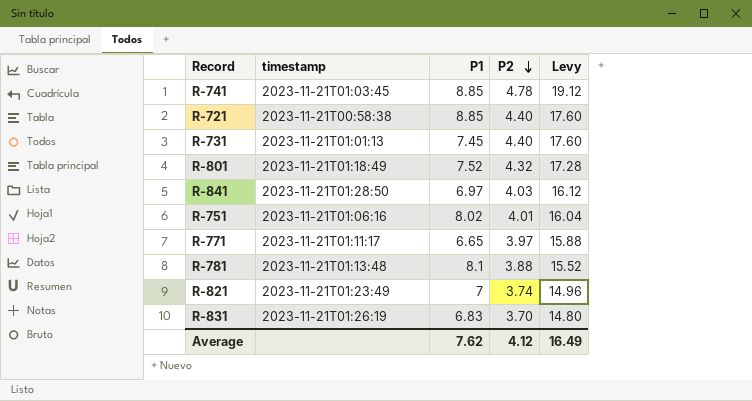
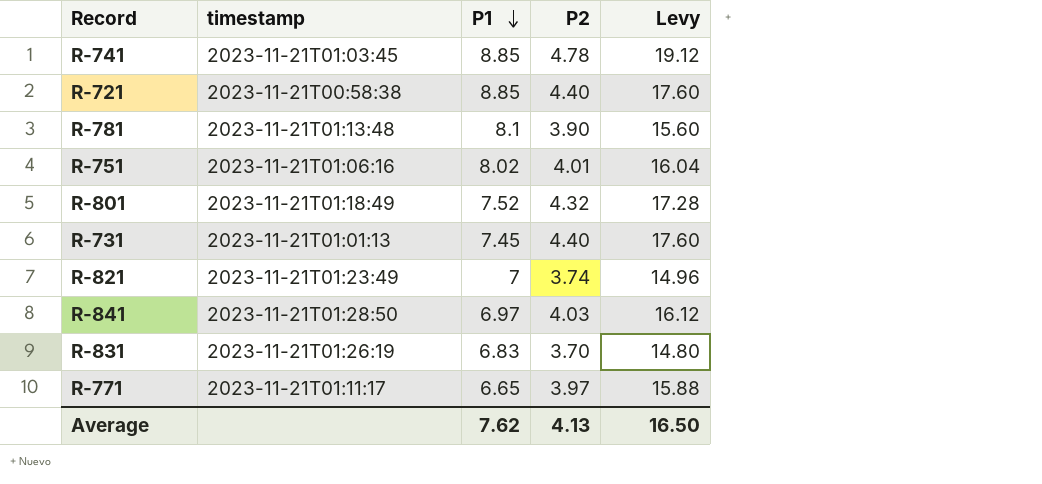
row order: P2 descending -> P1 descending
R-781 | P2: 3.88 -> 3.90
R-781 | Levy: 15.52 -> 15.60
Average | P2: 4.12 -> 4.13
Average | Levy: 16.49 -> 16.50

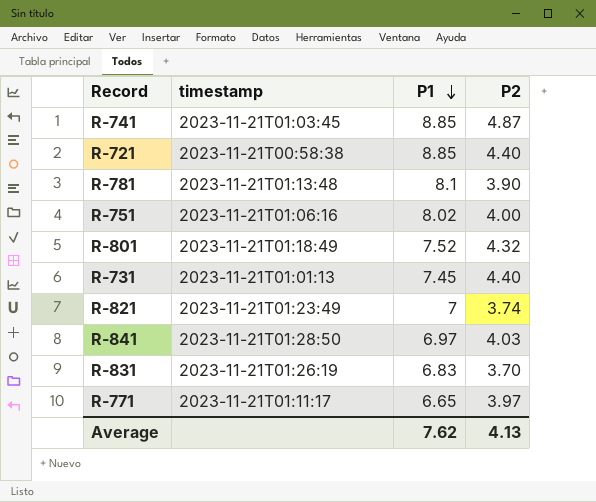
column Levy | formula: [P2] * 4 -> none
R-741 | P2: 4.78 -> 4.87
R-751 | P2: 4.01 -> 4.00

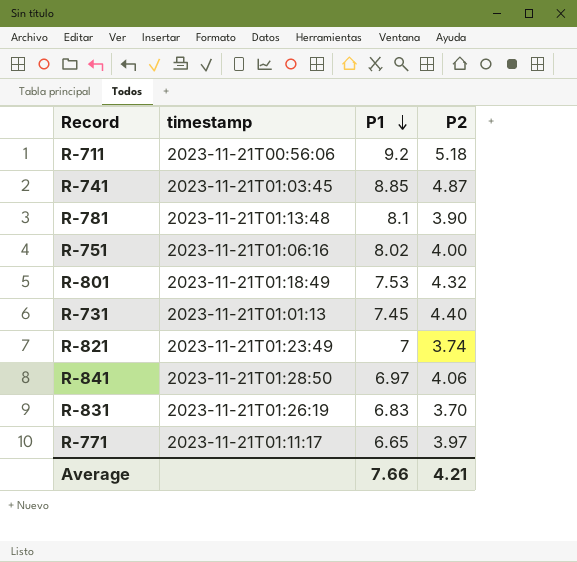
row R-721: 2023-11-21T00:58:38 | 8.85 | 4.40 -> none
row R-711: none -> 2023-11-21T00:56:06 | 9.2 | 5.18
R-801 | P1: 7.52 -> 7.53
R-841 | P2: 4.03 -> 4.06
Average | P1: 7.62 -> 7.66
Average | P2: 4.13 -> 4.21

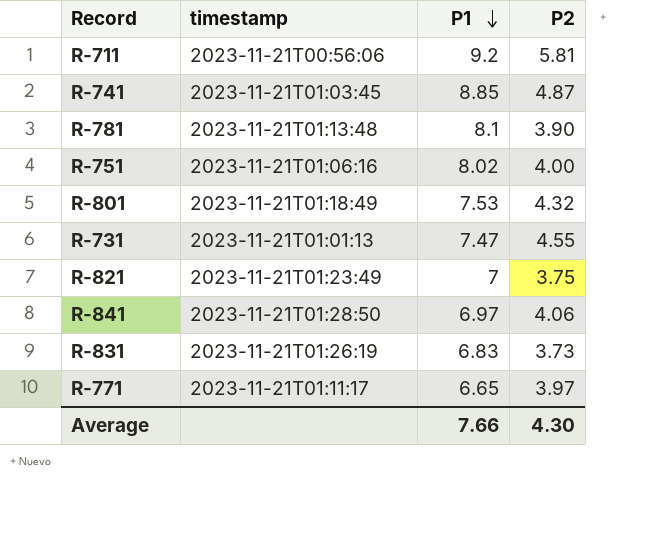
R-711 | P2: 5.18 -> 5.81
R-731 | P1: 7.45 -> 7.47
R-731 | P2: 4.40 -> 4.55
R-821 | P2: 3.74 -> 3.75
R-831 | P2: 3.70 -> 3.73
Average | P2: 4.21 -> 4.30

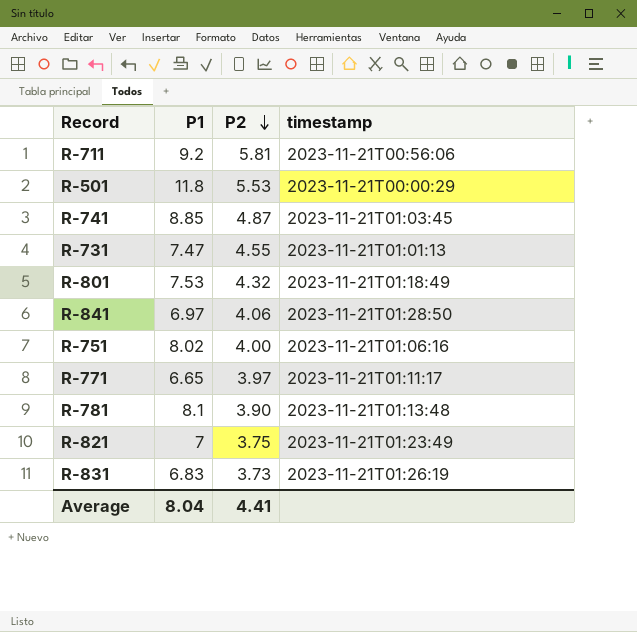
row order: P1 descending -> P2 descending
column timestamp | position: 2 -> 4
row R-501: none -> 11.8 | 5.53 | 2023-11-21T00:00:29
Average | P1: 7.66 -> 8.04
Average | P2: 4.30 -> 4.41

